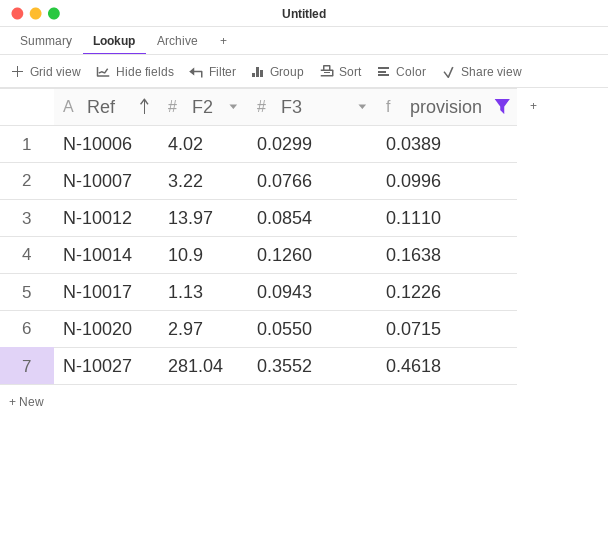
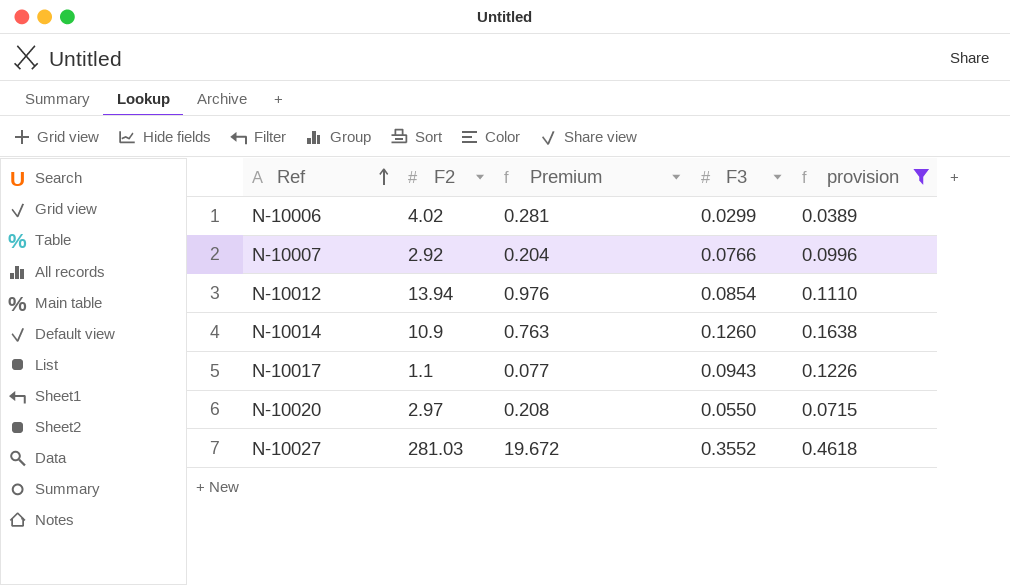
column Premium | formula: none -> [F2] * 0.07
N-10007 | F2: 3.22 -> 2.92
N-10012 | F2: 13.97 -> 13.94
N-10017 | F2: 1.13 -> 1.1
N-10027 | F2: 281.04 -> 281.03

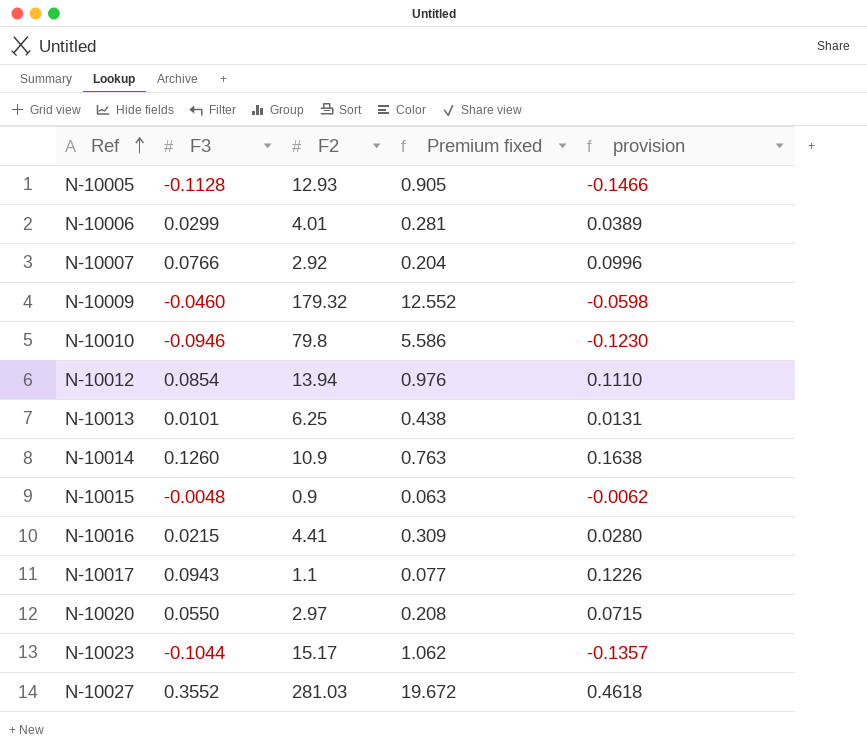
filter: provision >= 0.0389 -> none
column F3 | position: 4 -> 2
column name: Premium -> Premium fixed
N-10006 | F2: 4.02 -> 4.01

